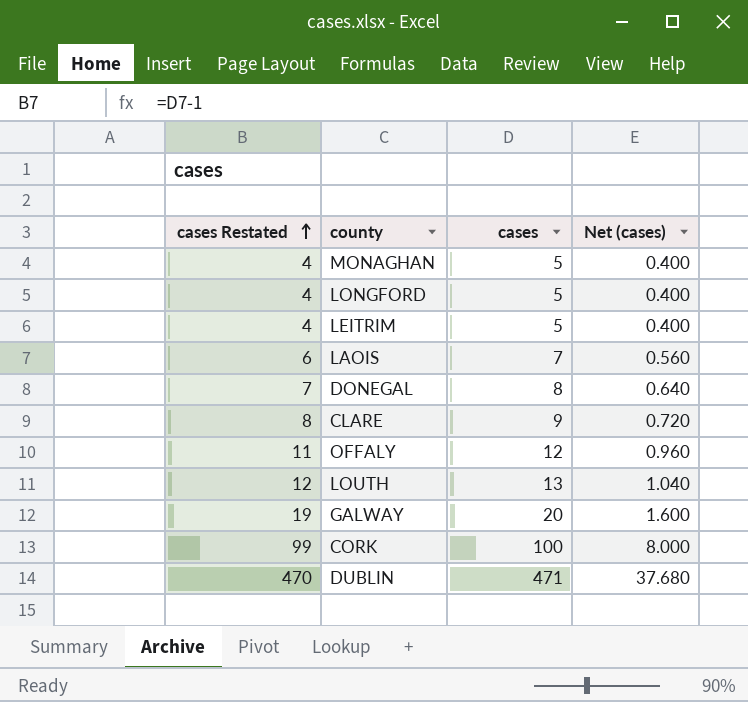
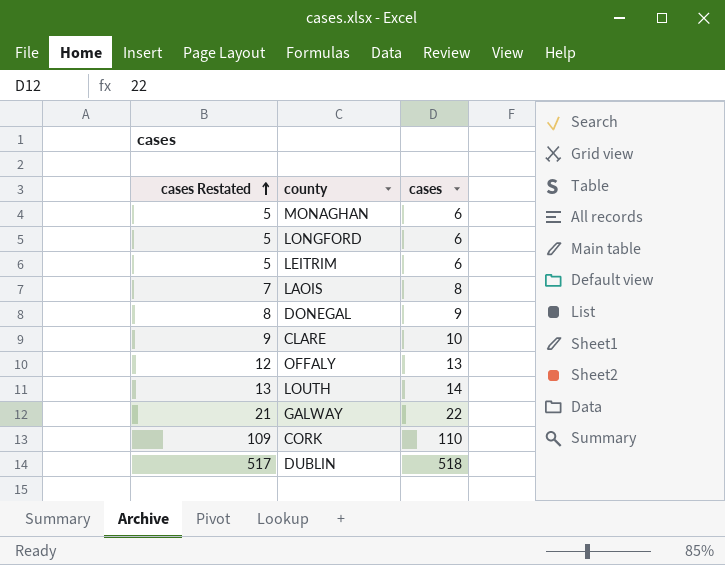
column Net (cases) | formula: [cases] * 0.08 -> none
MONAGHAN | cases Restated: 4 -> 5
MONAGHAN | cases: 5 -> 6
LONGFORD | cases Restated: 4 -> 5
LONGFORD | cases: 5 -> 6
LEITRIM | cases Restated: 4 -> 5
LEITRIM | cases: 5 -> 6
LAOIS | cases Restated: 6 -> 7
LAOIS | cases: 7 -> 8
DONEGAL | cases Restated: 7 -> 8
DONEGAL | cases: 8 -> 9
CLARE | cases Restated: 8 -> 9
CLARE | cases: 9 -> 10
OFFALY | cases Restated: 11 -> 12
OFFALY | cases: 12 -> 13
LOUTH | cases Restated: 12 -> 13
LOUTH | cases: 13 -> 14
GALWAY | cases Restated: 19 -> 21
GALWAY | cases: 20 -> 22
CORK | cases Restated: 99 -> 109
CORK | cases: 100 -> 110
DUBLIN | cases Restated: 470 -> 517
DUBLIN | cases: 471 -> 518

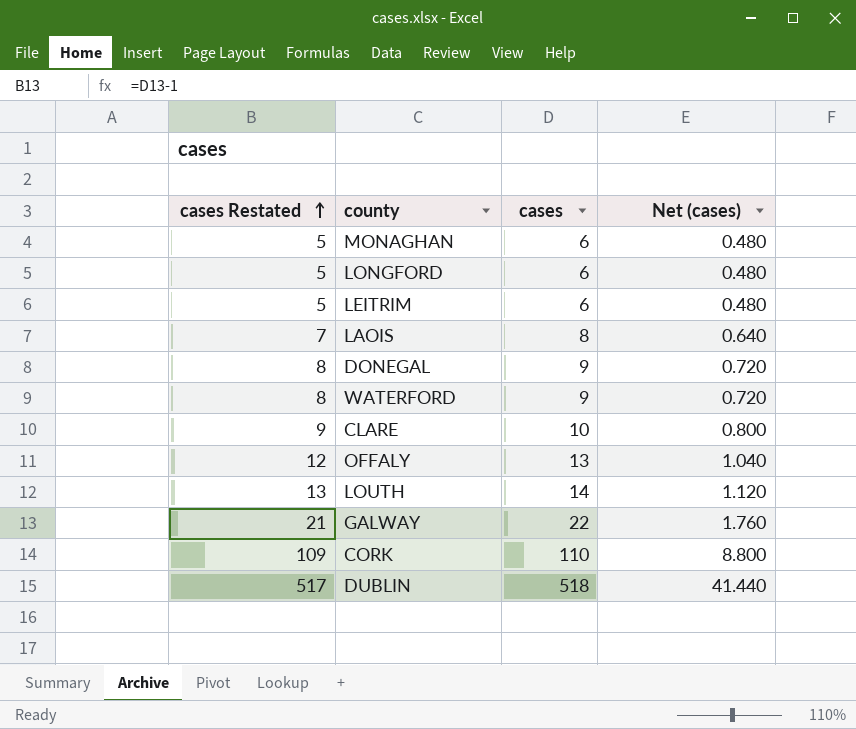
column Net (cases) | formula: none -> [cases] * 0.08
row WATERFORD: none -> 8 | 9 | 0.720

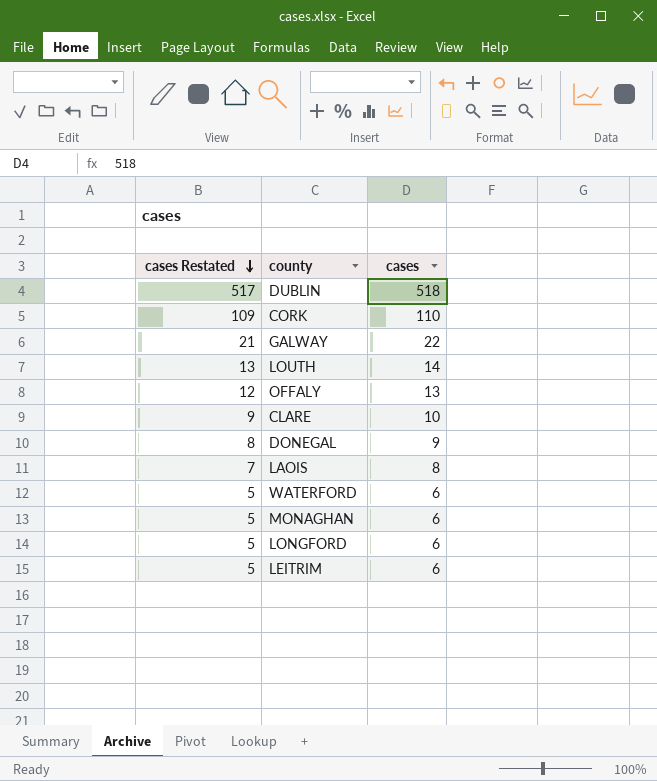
row order: cases Restated ascending -> cases Restated descending
column Net (cases) | formula: [cases] * 0.08 -> none
WATERFORD | cases Restated: 8 -> 5
WATERFORD | cases: 9 -> 6

